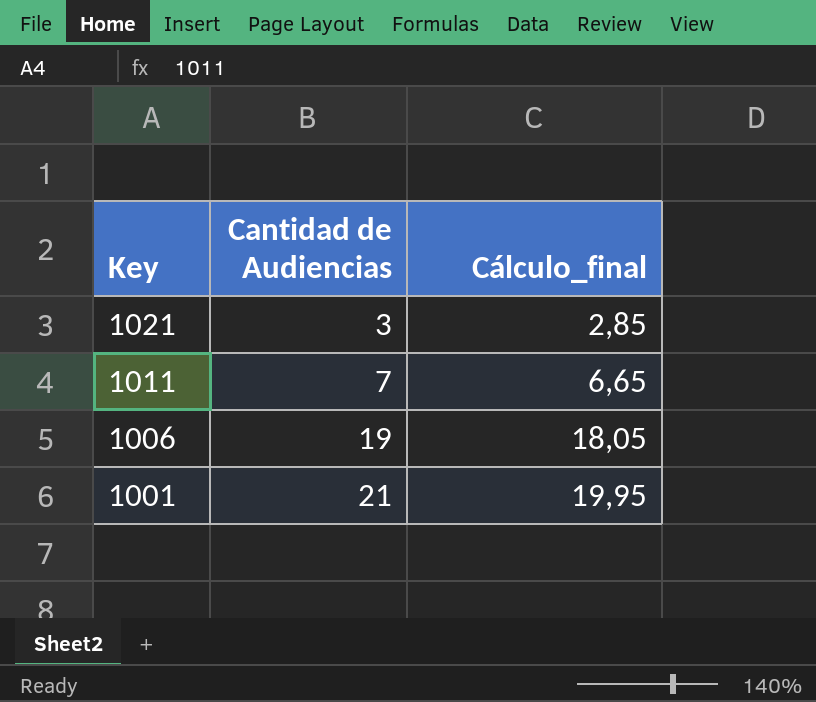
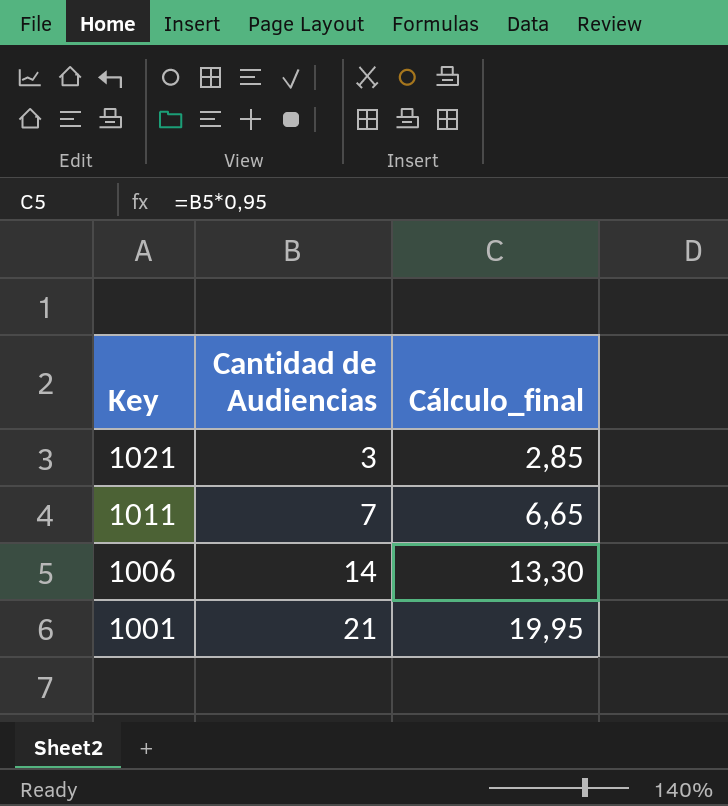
1006 | Cantidad de Audiencias: 19 -> 14
1006 | Cálculo_final: 18,05 -> 13,30

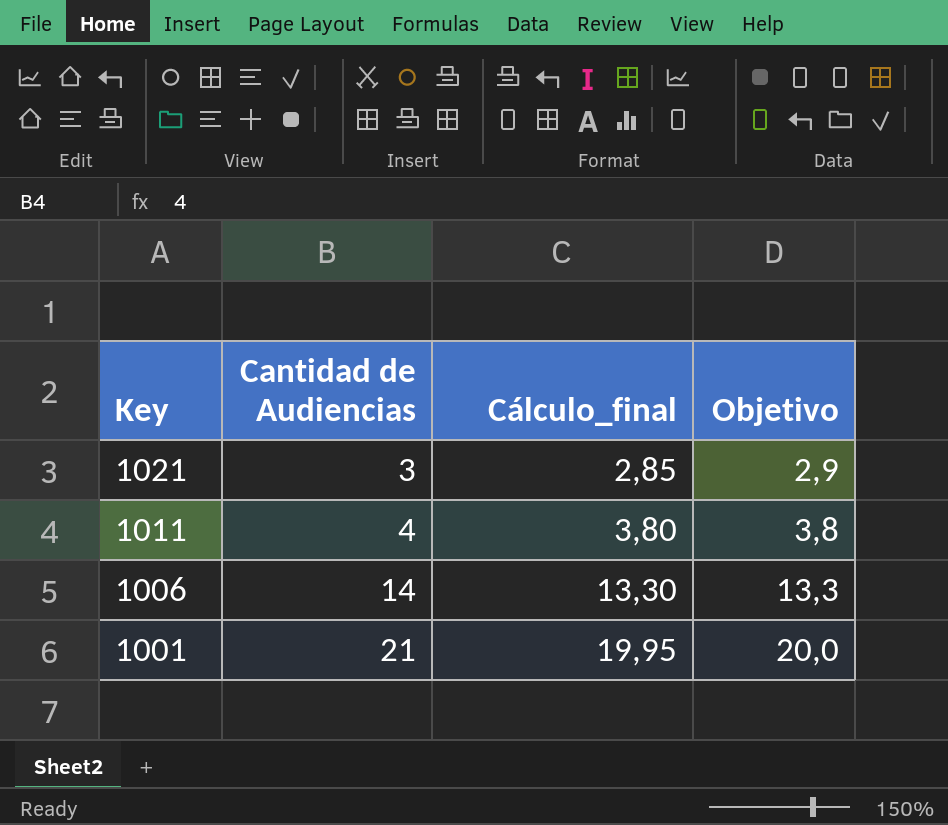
column Objetivo | formula: none -> [Cantidad de Audiencias] * 0,95
1011 | Cantidad de Audiencias: 7 -> 4
1011 | Cálculo_final: 6,65 -> 3,80

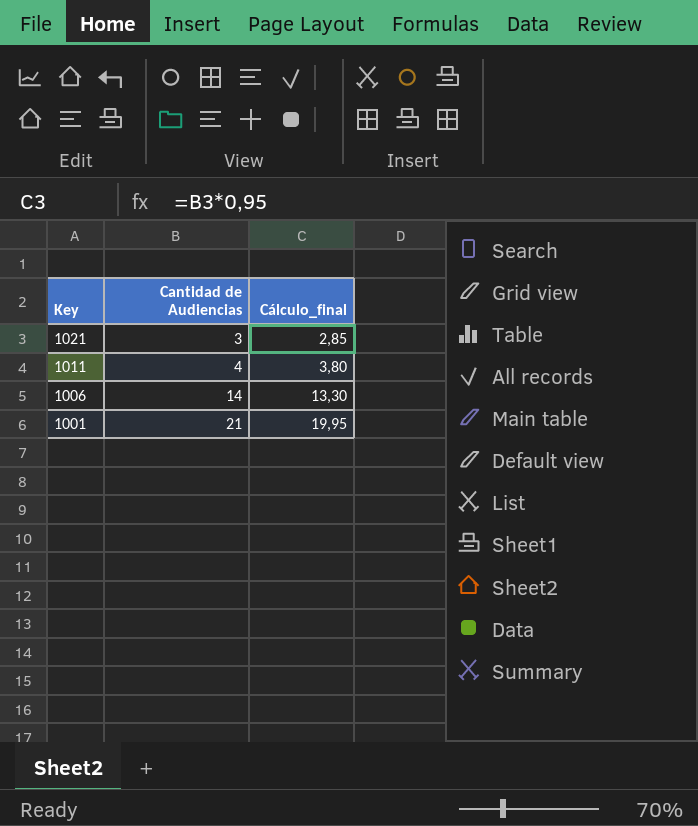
column Objetivo | formula: [Cantidad de Audiencias] * 0,95 -> none

